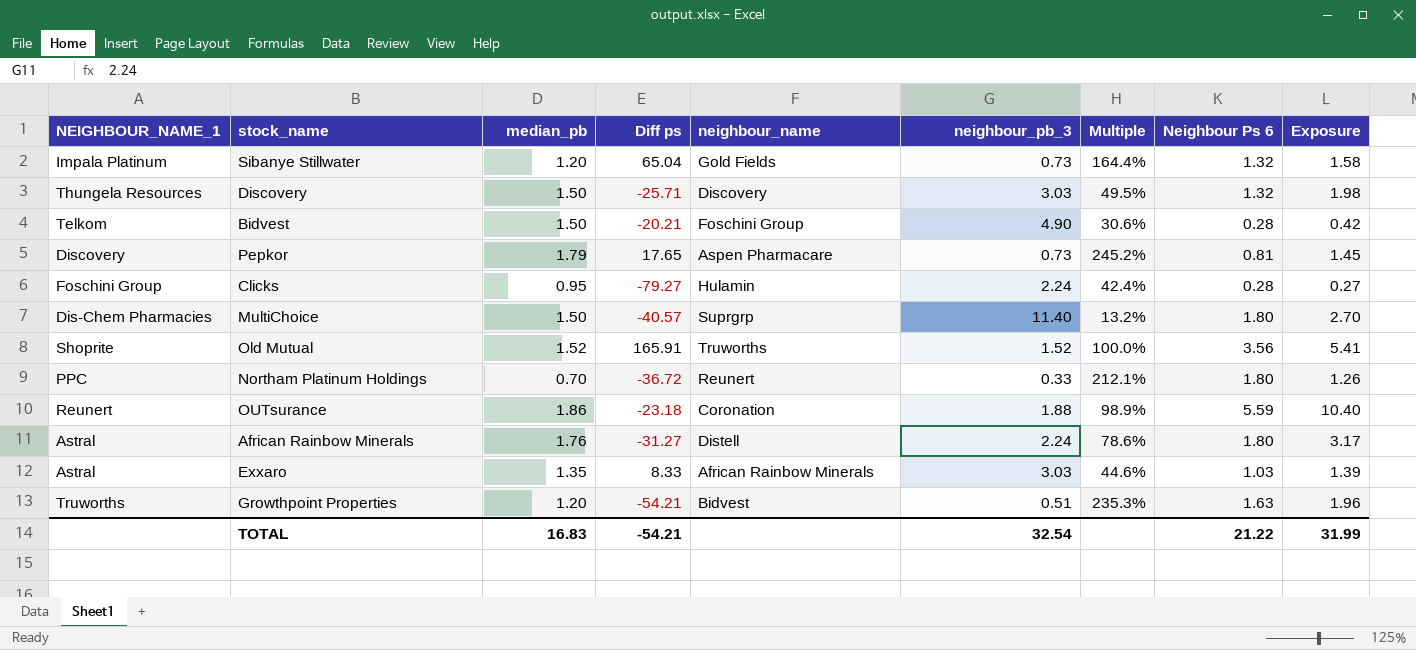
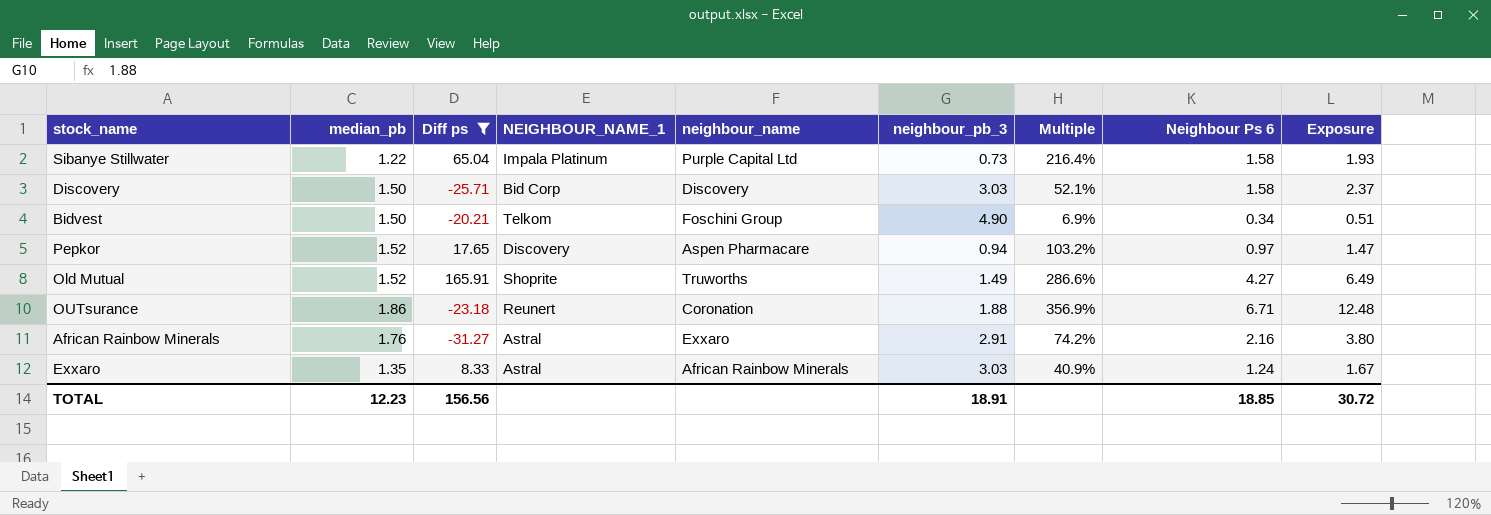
filter: none -> Diff ps >= -31.27
column NEIGHBOUR_NAME_1 | position: 1 -> 4
column Multiple | formula: [median_pb] / [neighbour_pb_3] -> [Neighbour Ps 6] / [neighbour_pb_3]
Sibanye Stillwater | median_pb: 1.20 -> 1.22
Sibanye Stillwater | neighbour_name: Gold Fields -> Purple Capital Ltd
Sibanye Stillwater | Neighbour Ps 6: 1.32 -> 1.58
Sibanye Stillwater | Exposure: 1.58 -> 1.93
Discovery | NEIGHBOUR_NAME_1: Thungela Resources -> Bid Corp
Discovery | Neighbour Ps 6: 1.32 -> 1.58
Discovery | Exposure: 1.98 -> 2.37
Bidvest | Neighbour Ps 6: 0.28 -> 0.34
Bidvest | Exposure: 0.42 -> 0.51
Pepkor | median_pb: 1.79 -> 1.52
Pepkor | neighbour_pb_3: 0.73 -> 0.94
Pepkor | Neighbour Ps 6: 0.81 -> 0.97
Pepkor | Exposure: 1.45 -> 1.47
Old Mutual | neighbour_pb_3: 1.52 -> 1.49
Old Mutual | Neighbour Ps 6: 3.56 -> 4.27
Old Mutual | Exposure: 5.41 -> 6.49
OUTsurance | Neighbour Ps 6: 5.59 -> 6.71
OUTsurance | Exposure: 10.40 -> 12.48
African Rainbow Minerals | neighbour_name: Distell -> Exxaro
African Rainbow Minerals | neighbour_pb_3: 2.24 -> 2.91
African Rainbow Minerals | Neighbour Ps 6: 1.80 -> 2.16
African Rainbow Minerals | Exposure: 3.17 -> 3.80
Exxaro | Neighbour Ps 6: 1.03 -> 1.24
Exxaro | Exposure: 1.39 -> 1.67
TOTAL | median_pb: 16.83 -> 12.23
TOTAL | Diff ps: -54.21 -> 156.56
TOTAL | neighbour_pb_3: 32.54 -> 18.91
TOTAL | Neighbour Ps 6: 21.22 -> 18.85
TOTAL | Exposure: 31.99 -> 30.72

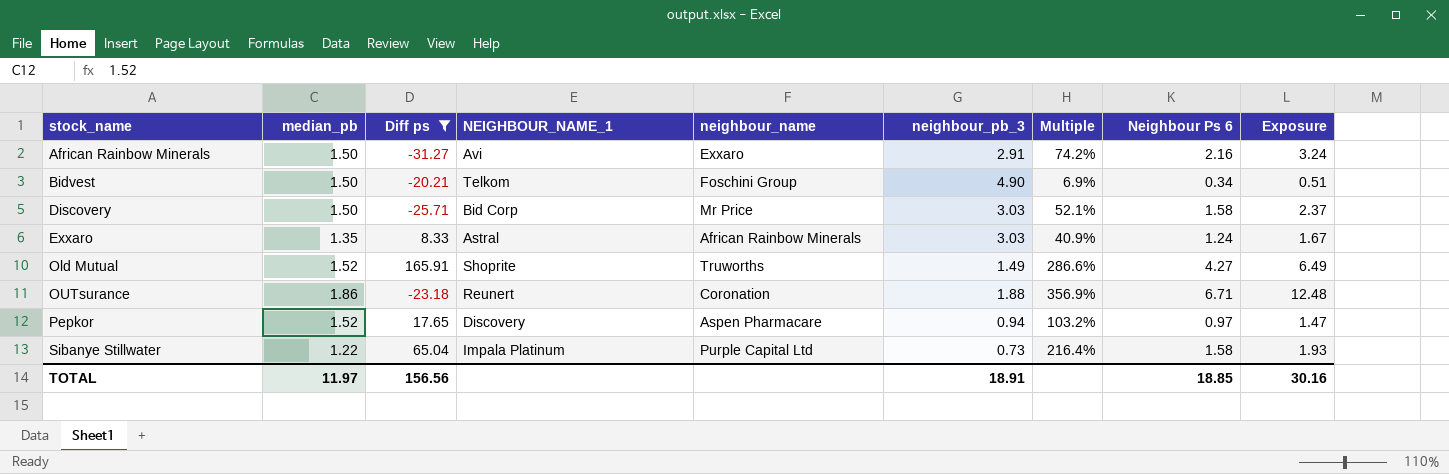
row order: none -> stock_name ascending
African Rainbow Minerals | median_pb: 1.76 -> 1.50
African Rainbow Minerals | NEIGHBOUR_NAME_1: Astral -> Avi
African Rainbow Minerals | Exposure: 3.80 -> 3.24
Discovery | neighbour_name: Discovery -> Mr Price
TOTAL | median_pb: 12.23 -> 11.97
TOTAL | Exposure: 30.72 -> 30.16

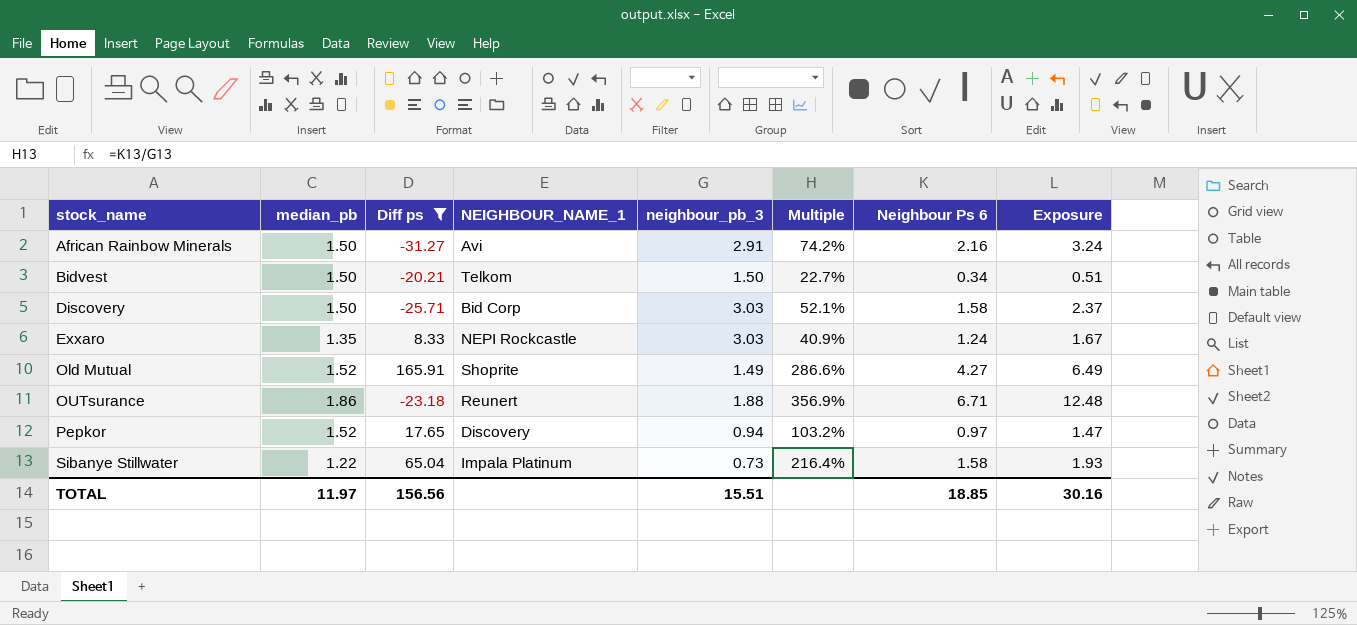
column neighbour_name | position: 5 -> none
Bidvest | neighbour_pb_3: 4.90 -> 1.50
Bidvest | Multiple: 6.9% -> 22.7%
Exxaro | NEIGHBOUR_NAME_1: Astral -> NEPI Rockcastle
TOTAL | neighbour_pb_3: 18.91 -> 15.51

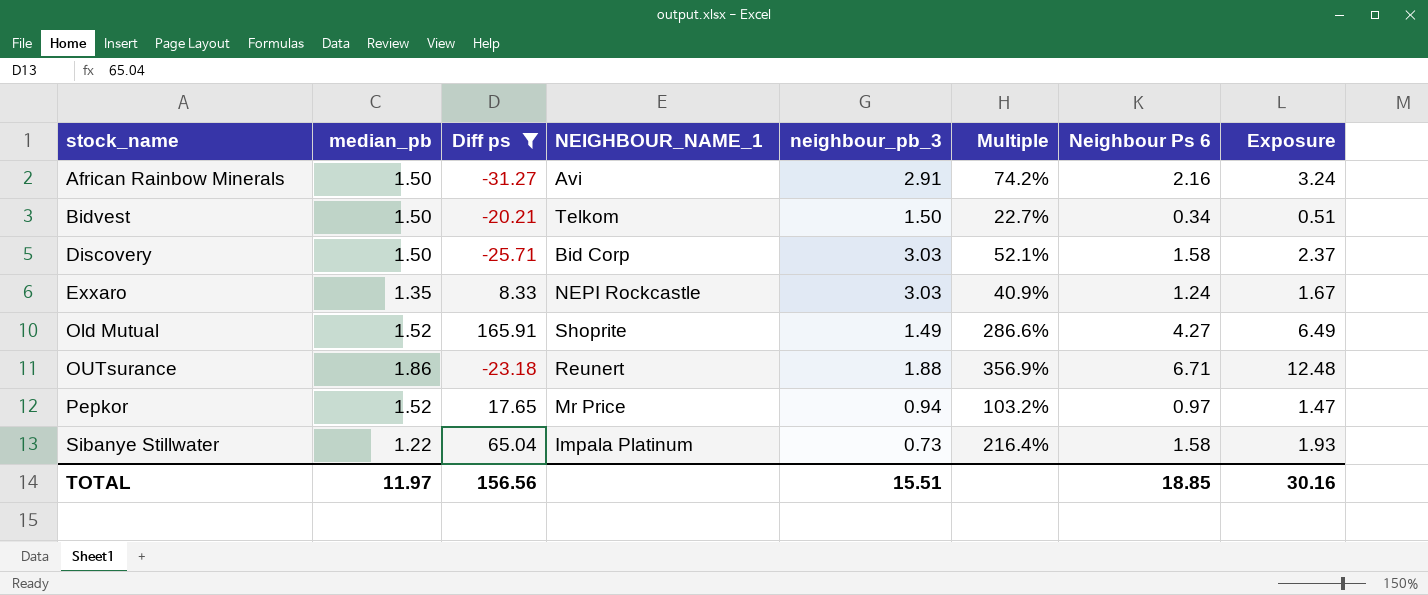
Pepkor | NEIGHBOUR_NAME_1: Discovery -> Mr Price

